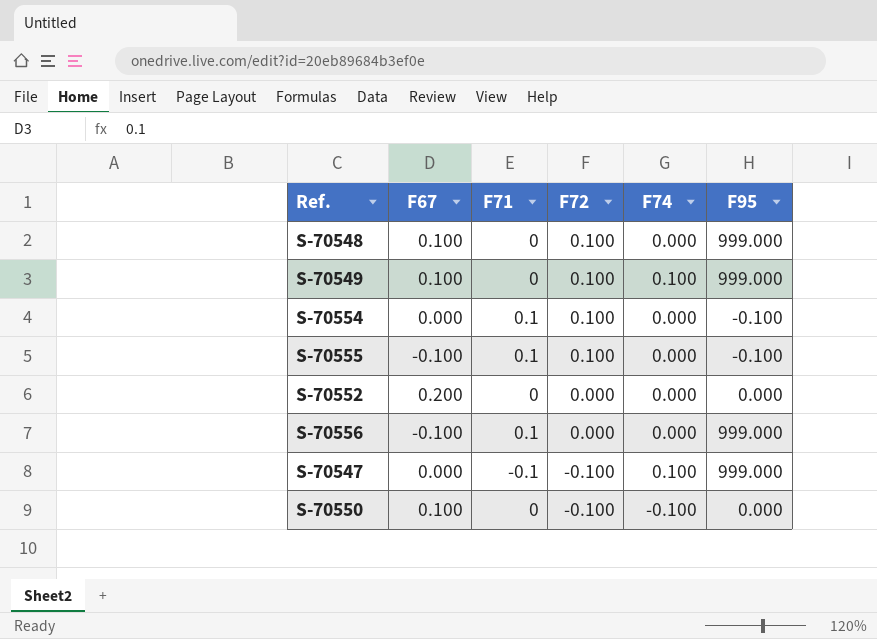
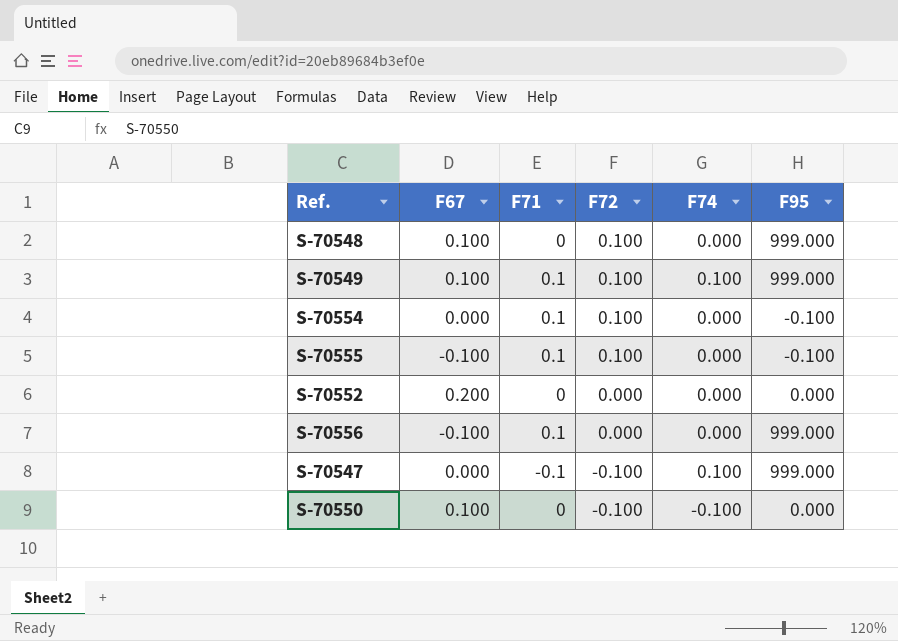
S-70549 | F71: 0 -> 0.1

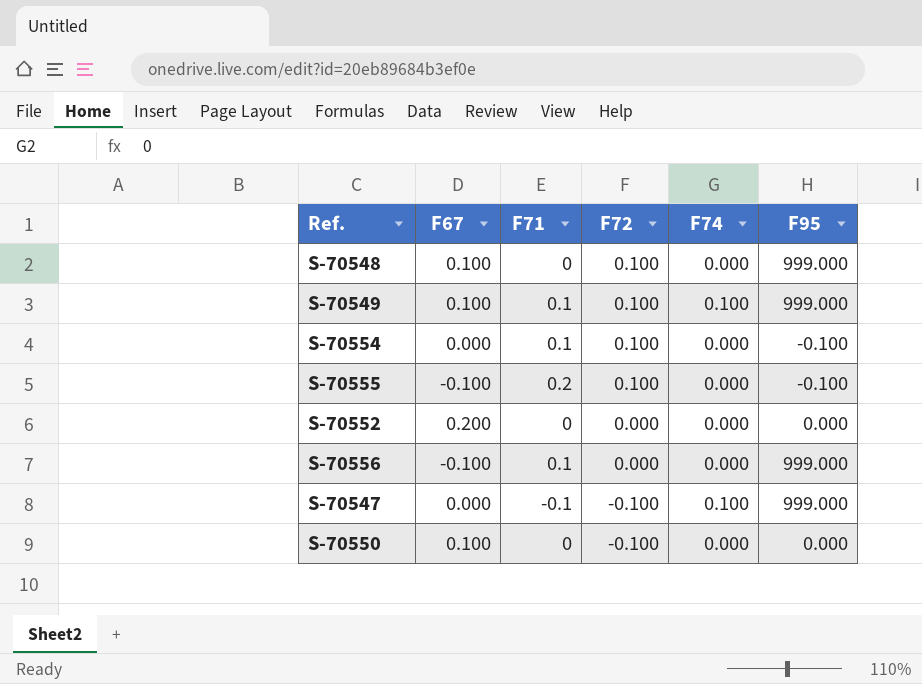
S-70555 | F71: 0.1 -> 0.2
S-70550 | F74: -0.100 -> 0.000

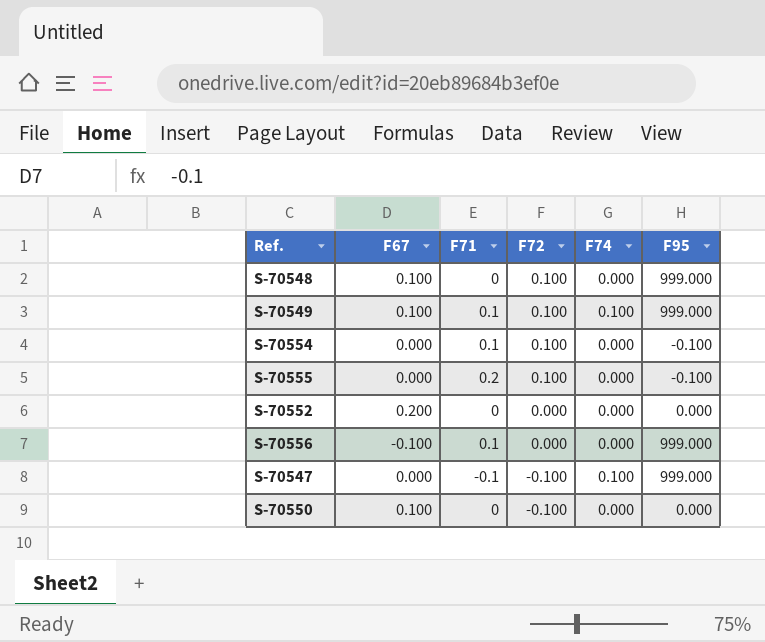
S-70555 | F67: -0.100 -> 0.000

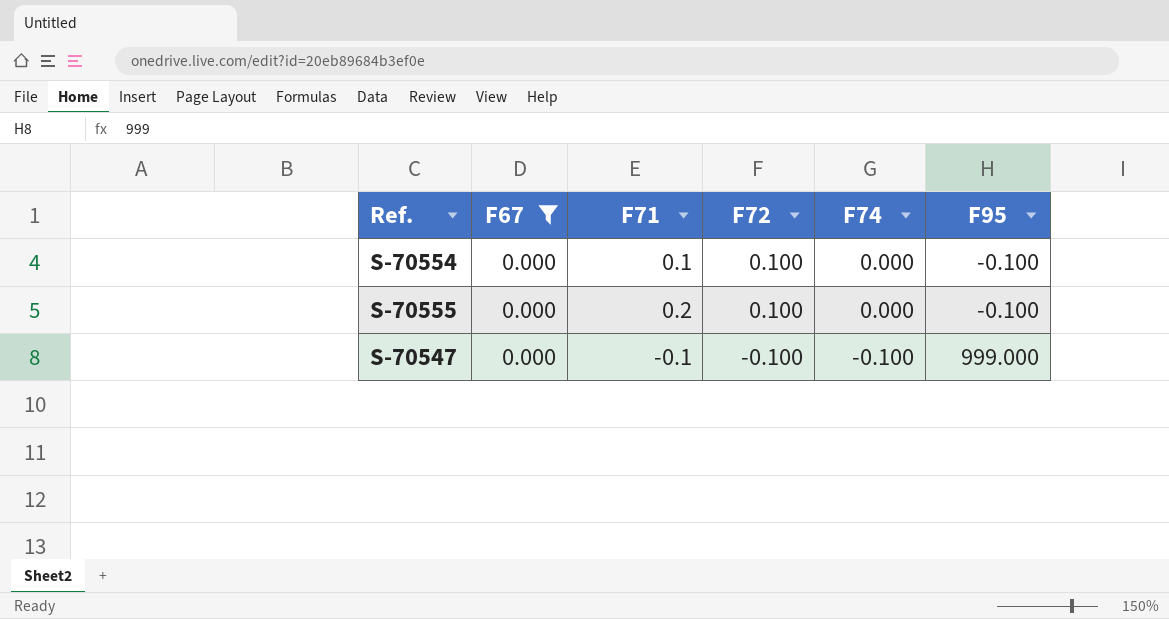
filter: none -> F67 = 0.000
S-70547 | F74: 0.100 -> -0.100

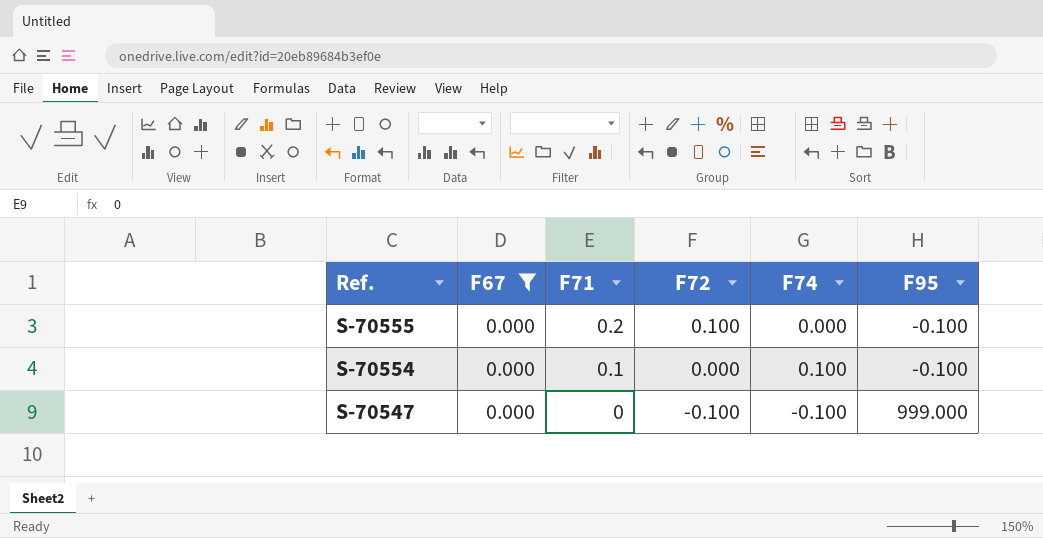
row order: F72 descending -> Ref. descending
S-70554 | F72: 0.100 -> 0.000
S-70554 | F74: 0.000 -> 0.100
S-70547 | F71: -0.1 -> 0

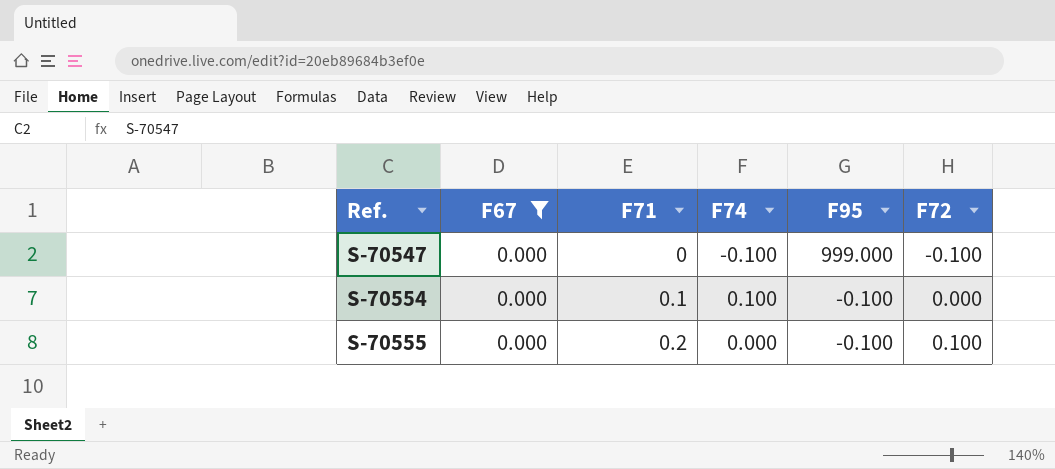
row order: Ref. descending -> Ref. ascending
column F72 | position: 4 -> 6

